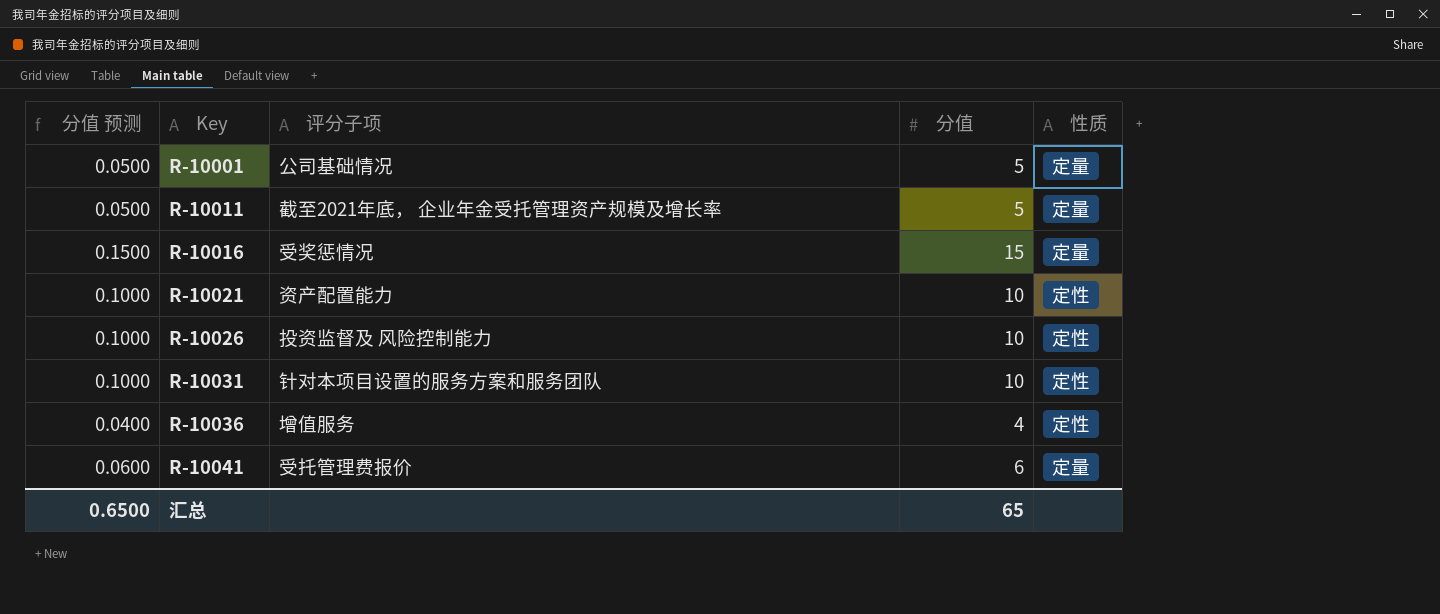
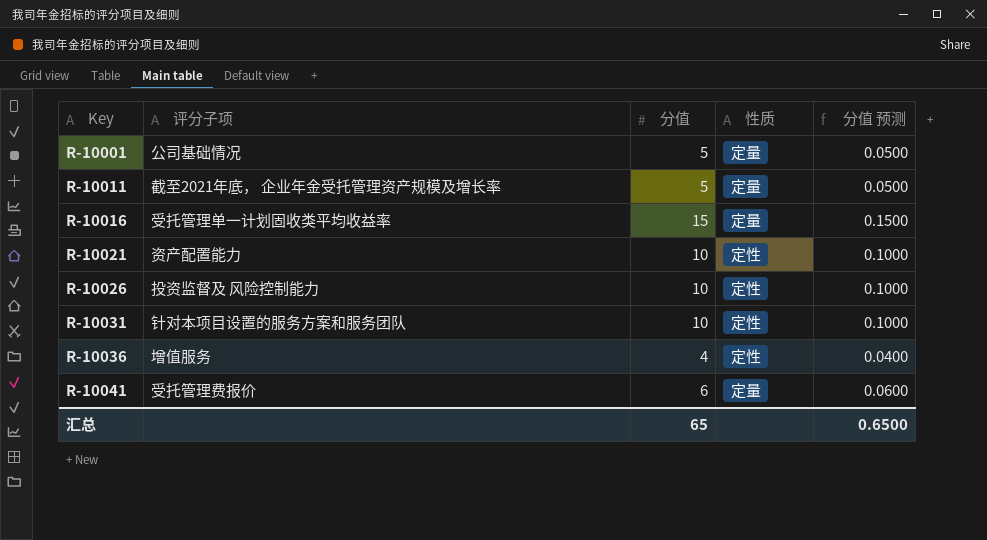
column 分值 预测 | position: 1 -> 5
R-10016 | 评分子项: 受奖惩情况 -> 受托管理单一计划固收类平均收益率

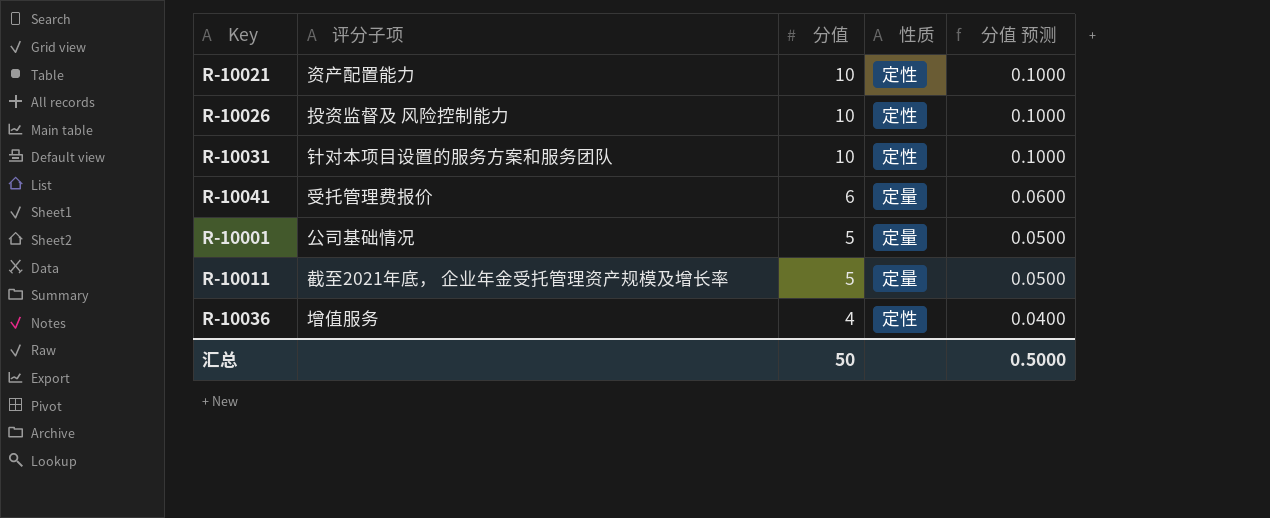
row order: Key ascending -> 分值 descending
row R-10016: 受托管理单一计划固收类平均收益率 | 15 | 定量 | 0.1500 -> none
汇总 | 分值: 65 -> 50
汇总 | 分值 预测: 0.6500 -> 0.5000

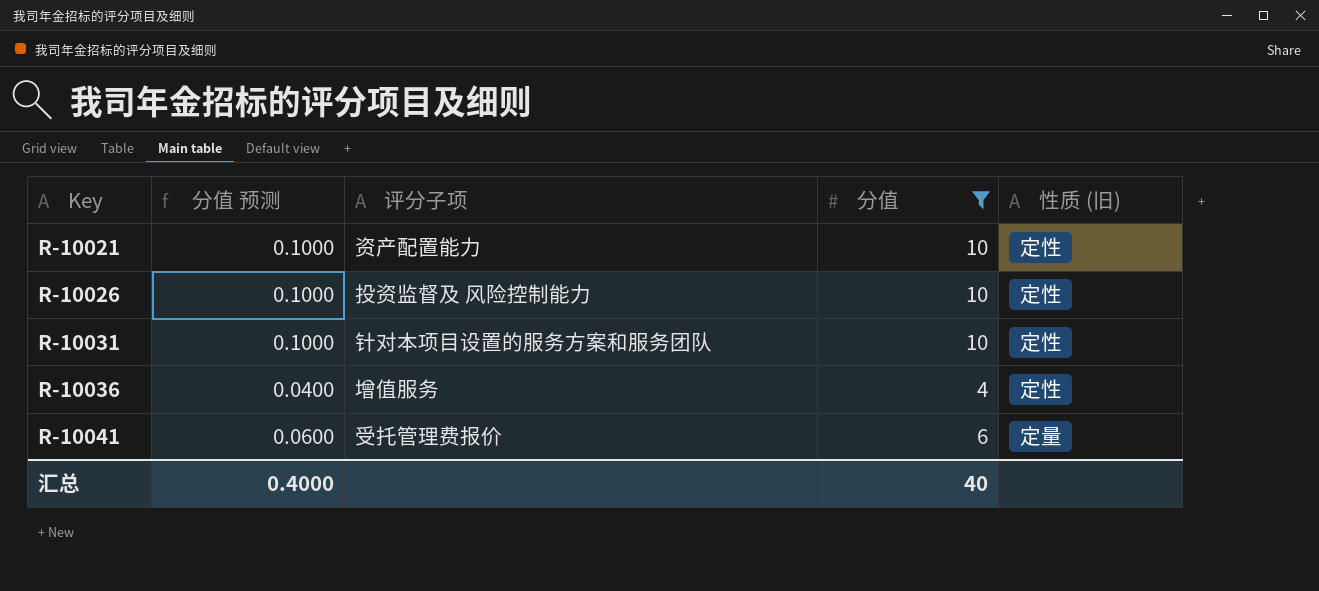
filter: none -> 分值 != 5
row order: 分值 descending -> Key ascending
column 分值 预测 | position: 5 -> 2
column name: 性质 -> 性质 (旧)
汇总 | 分值 预测: 0.5000 -> 0.4000
汇总 | 分值: 50 -> 40

